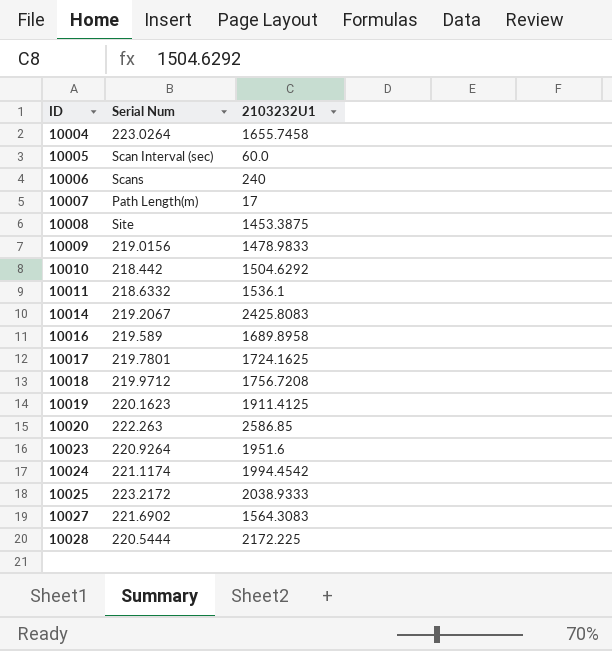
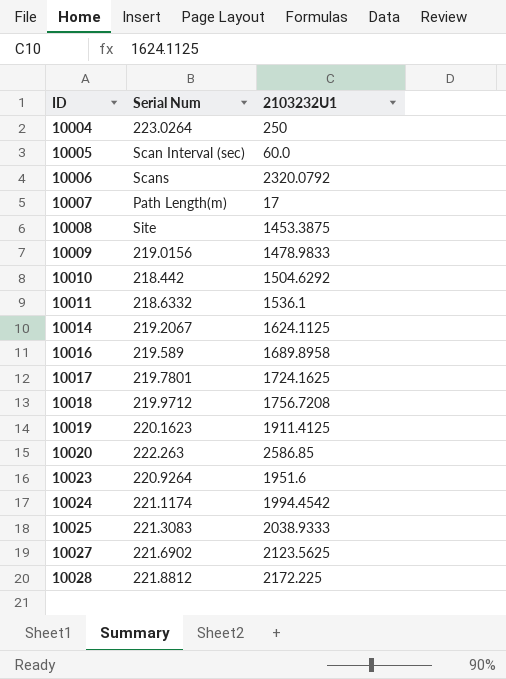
10004 | 2103232U1: 1655.7458 -> 250
10006 | 2103232U1: 240 -> 2320.0792
10014 | 2103232U1: 2425.8083 -> 1624.1125
10025 | Serial Num: 223.2172 -> 221.3083
10027 | 2103232U1: 1564.3083 -> 2123.5625
10028 | Serial Num: 220.5444 -> 221.8812

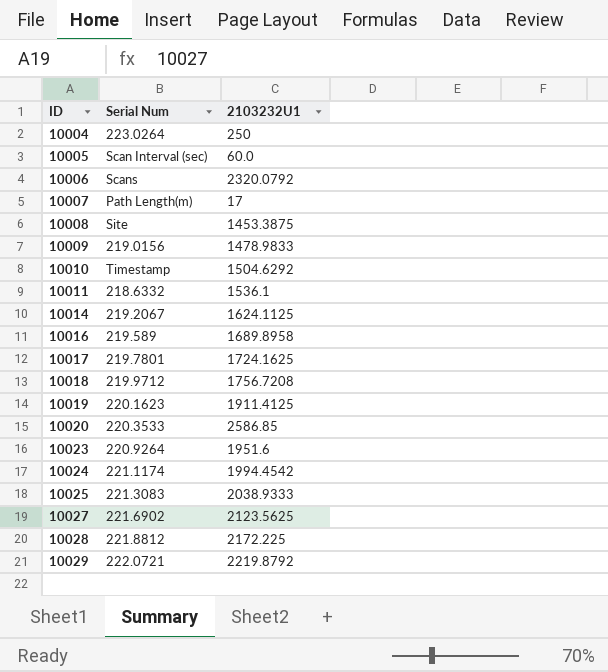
10010 | Serial Num: 218.442 -> Timestamp
10020 | Serial Num: 222.263 -> 220.3533
row 10029: none -> 222.0721 | 2219.8792

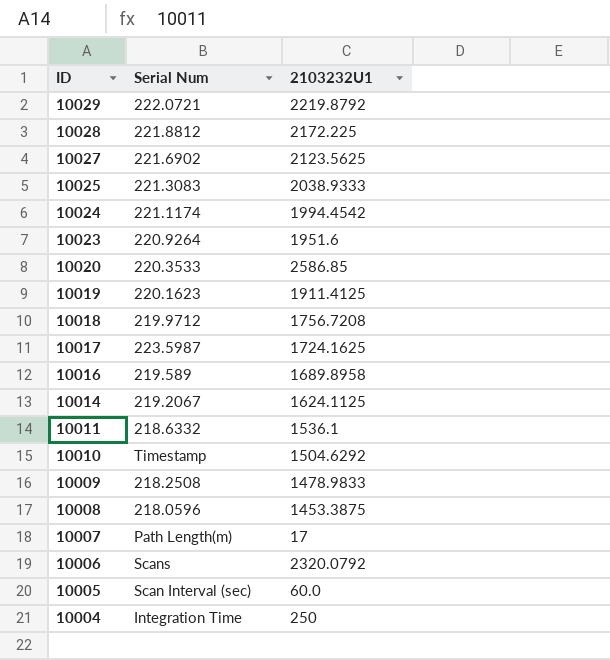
row order: ID ascending -> ID descending
10017 | Serial Num: 219.7801 -> 223.5987
10009 | Serial Num: 219.0156 -> 218.2508
10008 | Serial Num: Site -> 218.0596
10004 | Serial Num: 223.0264 -> Integration Time

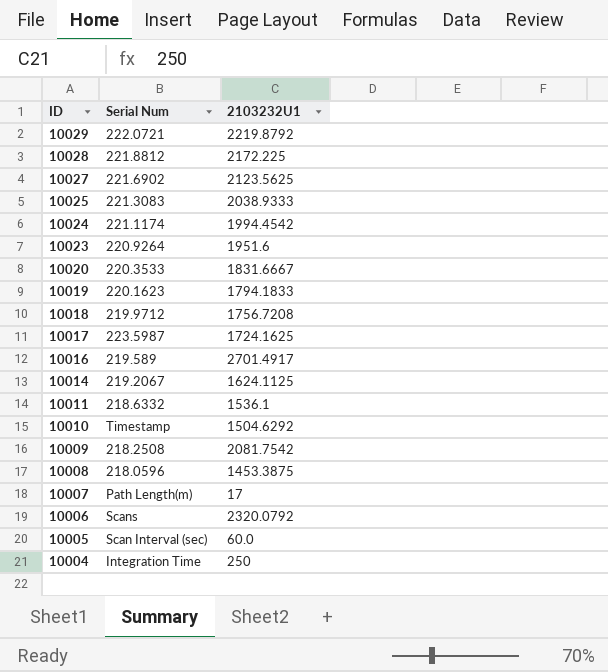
10020 | 2103232U1: 2586.85 -> 1831.6667
10019 | 2103232U1: 1911.4125 -> 1794.1833
10016 | 2103232U1: 1689.8958 -> 2701.4917
10009 | 2103232U1: 1478.9833 -> 2081.7542

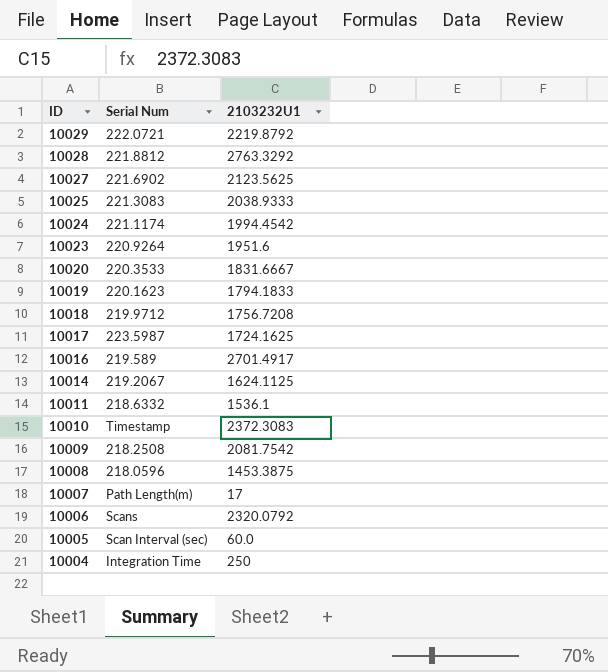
10028 | 2103232U1: 2172.225 -> 2763.3292
10010 | 2103232U1: 1504.6292 -> 2372.3083

